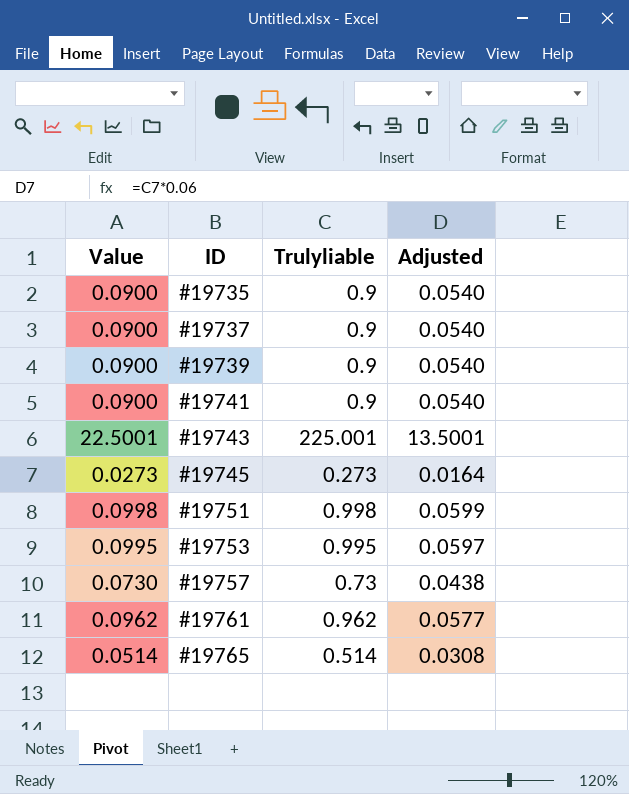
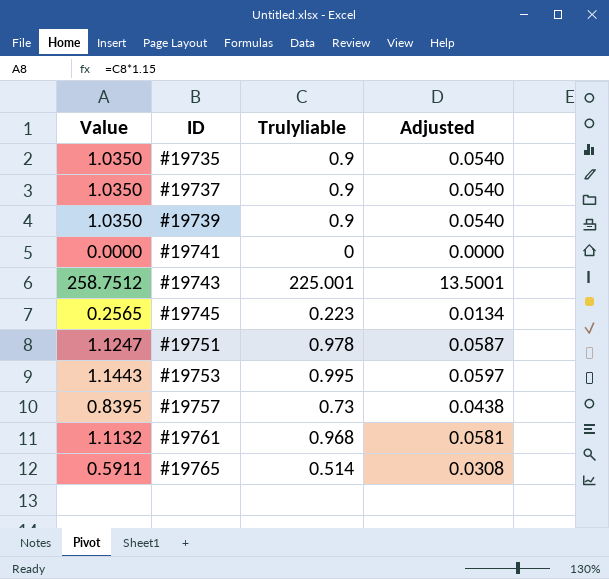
column Value | formula: [Trulyliable] * 0.1 -> [Trulyliable] * 1.15
#19741 | Trulyliable: 0.9 -> 0
#19741 | Adjusted: 0.0540 -> 0.0000
#19745 | Trulyliable: 0.273 -> 0.223
#19745 | Adjusted: 0.0164 -> 0.0134
#19751 | Trulyliable: 0.998 -> 0.978
#19751 | Adjusted: 0.0599 -> 0.0587
#19761 | Trulyliable: 0.962 -> 0.968
#19761 | Adjusted: 0.0577 -> 0.0581

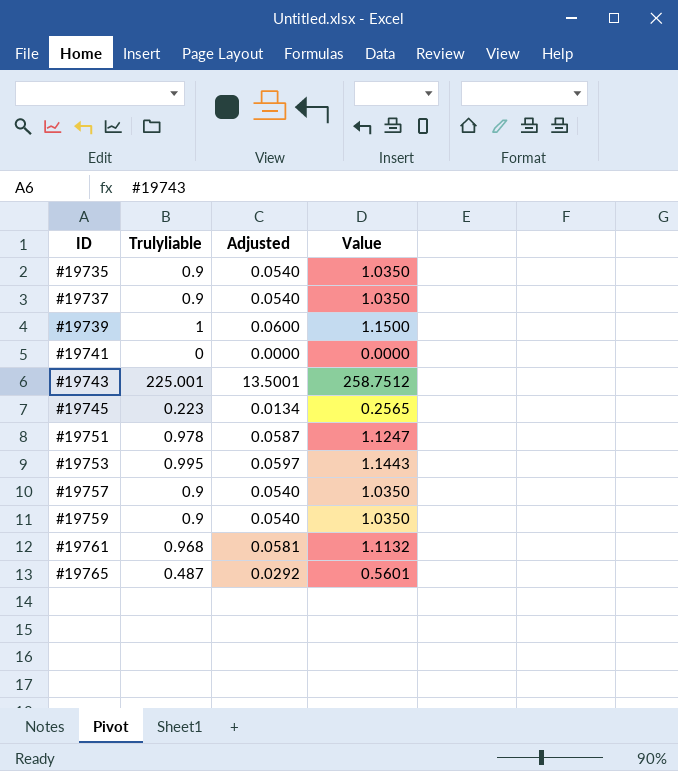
column Value | position: 1 -> 4
#19739 | Trulyliable: 0.9 -> 1
#19739 | Adjusted: 0.0540 -> 0.0600
#19739 | Value: 1.0350 -> 1.1500
#19757 | Trulyliable: 0.73 -> 0.9
#19757 | Adjusted: 0.0438 -> 0.0540
#19757 | Value: 0.8395 -> 1.0350
row #19759: none -> 0.9 | 0.0540 | 1.0350
#19765 | Trulyliable: 0.514 -> 0.487
#19765 | Adjusted: 0.0308 -> 0.0292
#19765 | Value: 0.5911 -> 0.5601

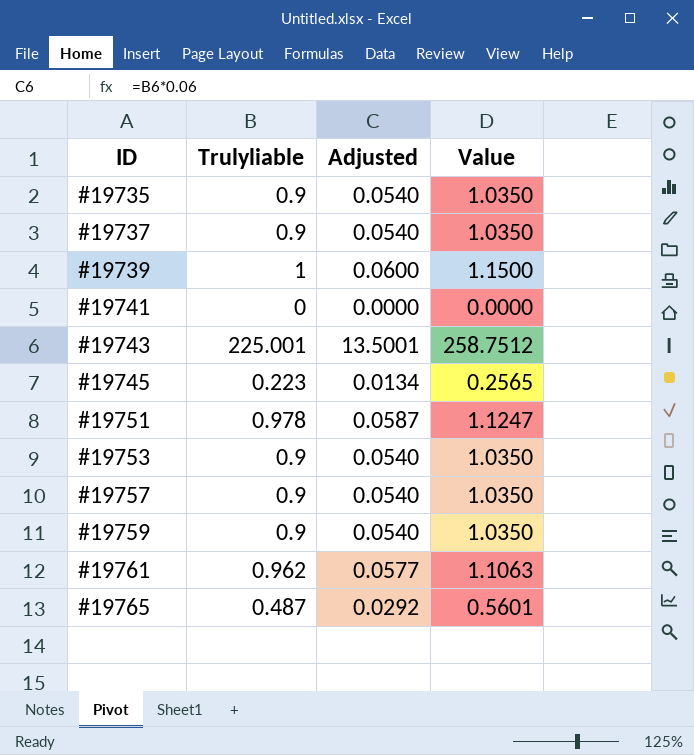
#19753 | Trulyliable: 0.995 -> 0.9
#19753 | Adjusted: 0.0597 -> 0.0540
#19753 | Value: 1.1443 -> 1.0350
#19761 | Trulyliable: 0.968 -> 0.962
#19761 | Adjusted: 0.0581 -> 0.0577
#19761 | Value: 1.1132 -> 1.1063

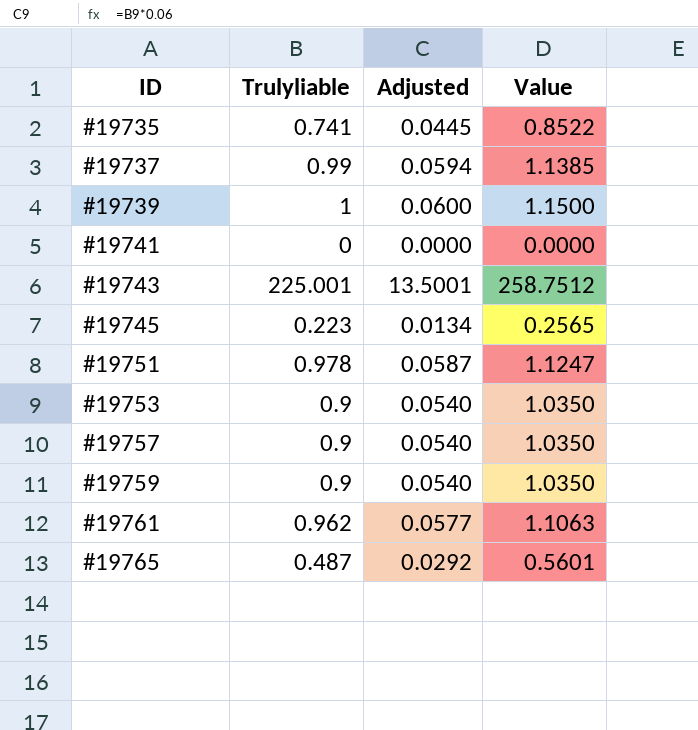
#19735 | Trulyliable: 0.9 -> 0.741
#19735 | Adjusted: 0.0540 -> 0.0445
#19735 | Value: 1.0350 -> 0.8522
#19737 | Trulyliable: 0.9 -> 0.99
#19737 | Adjusted: 0.0540 -> 0.0594
#19737 | Value: 1.0350 -> 1.1385

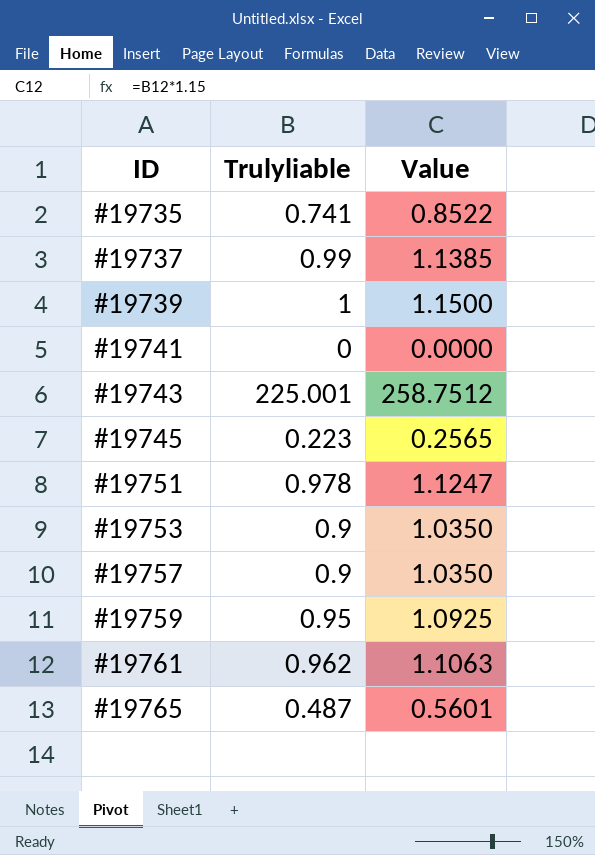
column Adjusted | formula: [Trulyliable] * 0.06 -> none
#19759 | Trulyliable: 0.9 -> 0.95
#19759 | Value: 1.0350 -> 1.0925

